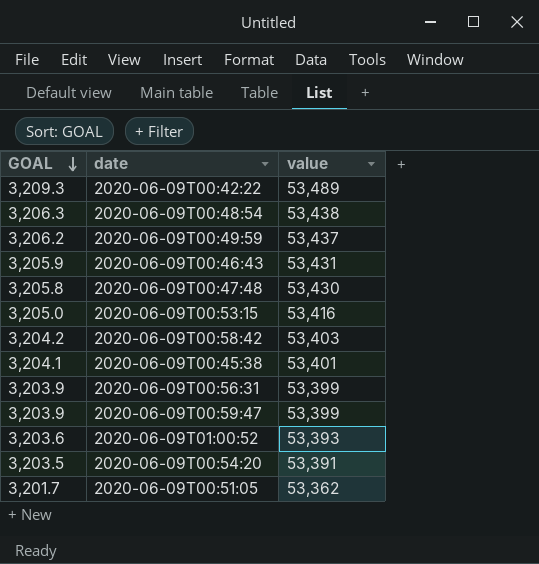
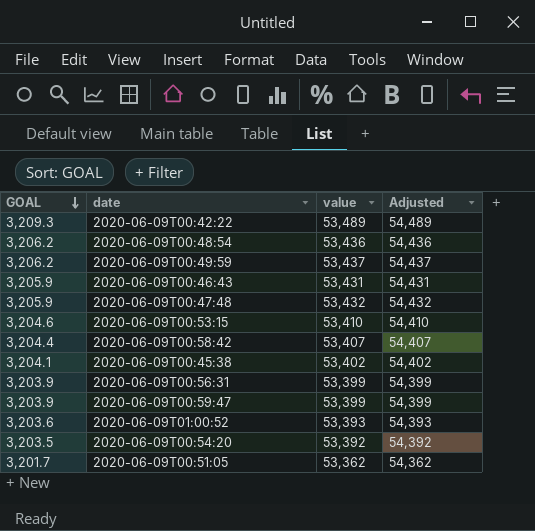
column Adjusted | formula: none -> [value] + 1000
2020-06-09T00:48:54 | GOAL: 3,206.3 -> 3,206.2
2020-06-09T00:48:54 | value: 53,438 -> 53,436
2020-06-09T00:47:48 | GOAL: 3,205.8 -> 3,205.9
2020-06-09T00:47:48 | value: 53,430 -> 53,432
2020-06-09T00:53:15 | GOAL: 3,205.0 -> 3,204.6
2020-06-09T00:53:15 | value: 53,416 -> 53,410
2020-06-09T00:58:42 | GOAL: 3,204.2 -> 3,204.4
2020-06-09T00:58:42 | value: 53,403 -> 53,407
2020-06-09T00:45:38 | value: 53,401 -> 53,402
2020-06-09T00:54:20 | value: 53,391 -> 53,392

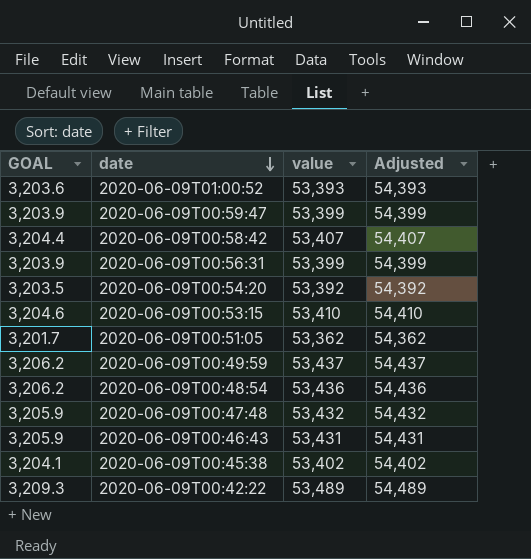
row order: GOAL descending -> date descending

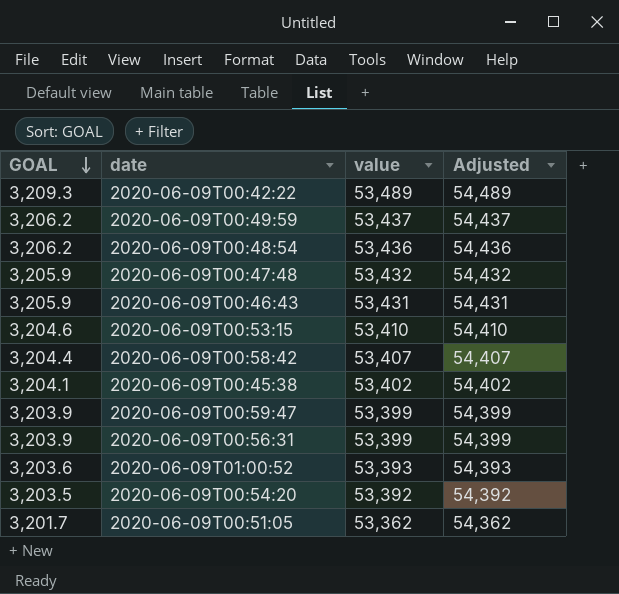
row order: date descending -> GOAL descending

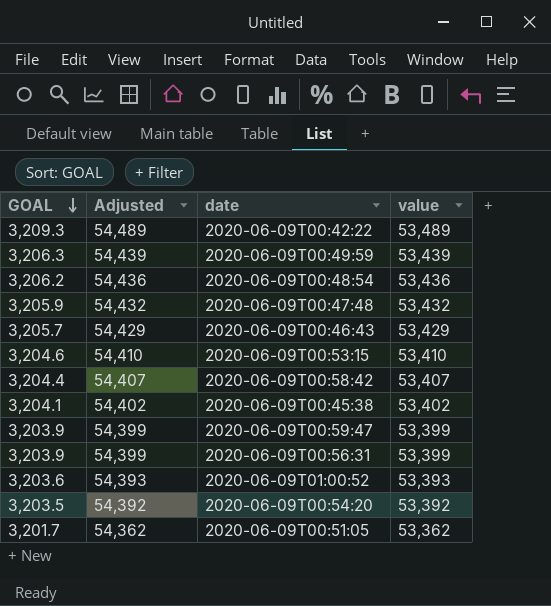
column Adjusted | position: 4 -> 2
2020-06-09T00:49:59 | GOAL: 3,206.2 -> 3,206.3
2020-06-09T00:49:59 | Adjusted: 54,437 -> 54,439
2020-06-09T00:49:59 | value: 53,437 -> 53,439
2020-06-09T00:46:43 | GOAL: 3,205.9 -> 3,205.7
2020-06-09T00:46:43 | Adjusted: 54,431 -> 54,429
2020-06-09T00:46:43 | value: 53,431 -> 53,429

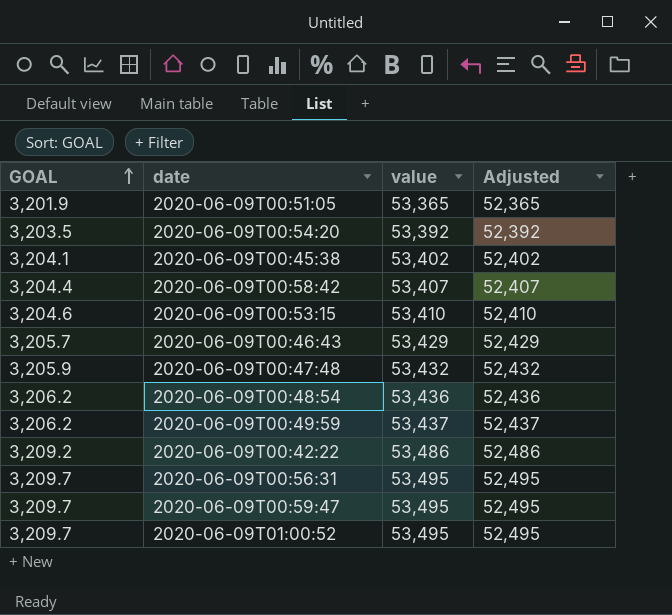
row order: GOAL descending -> GOAL ascending
column Adjusted | formula: [value] + 1000 -> [value] - 1000
column Adjusted | position: 2 -> 4
2020-06-09T00:51:05 | GOAL: 3,201.7 -> 3,201.9
2020-06-09T00:51:05 | value: 53,362 -> 53,365
2020-06-09T00:49:59 | GOAL: 3,206.3 -> 3,206.2
2020-06-09T00:49:59 | value: 53,439 -> 53,437
2020-06-09T00:42:22 | GOAL: 3,209.3 -> 3,209.2
2020-06-09T00:42:22 | value: 53,489 -> 53,486
2020-06-09T00:56:31 | GOAL: 3,203.9 -> 3,209.7
2020-06-09T00:56:31 | value: 53,399 -> 53,495
2020-06-09T00:59:47 | GOAL: 3,203.9 -> 3,209.7
2020-06-09T00:59:47 | value: 53,399 -> 53,495
2020-06-09T01:00:52 | GOAL: 3,203.6 -> 3,209.7
2020-06-09T01:00:52 | value: 53,393 -> 53,495

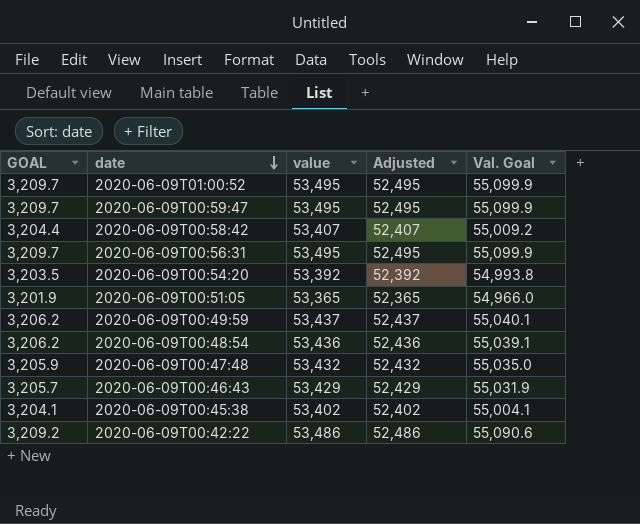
row order: GOAL ascending -> date descending
column Val. Goal | formula: none -> [value] * 1.03
row 2020-06-09T00:53:15: 3,204.6 | 53,410 | 52,410 -> none

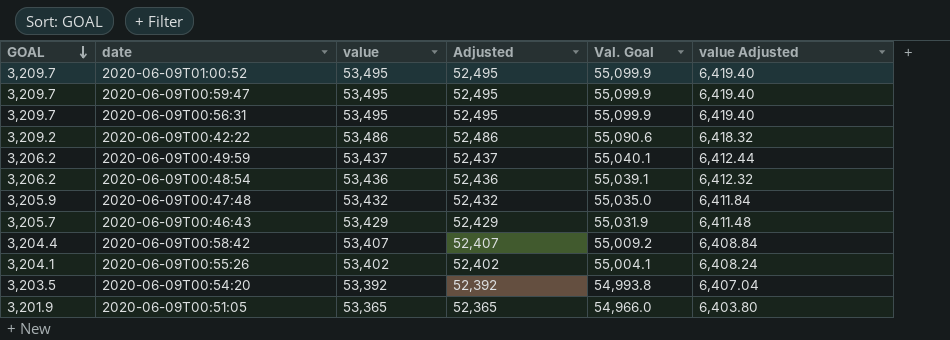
row order: date descending -> GOAL descending
column value Adjusted | formula: none -> [value] * 0.12
row 2020-06-09T00:45:38: 3,204.1 | 53,402 | 52,402 | 55,004.1 -> none
row 2020-06-09T00:55:26: none -> 3,204.1 | 53,402 | 52,402 | 55,004.1 | 6,408.24

